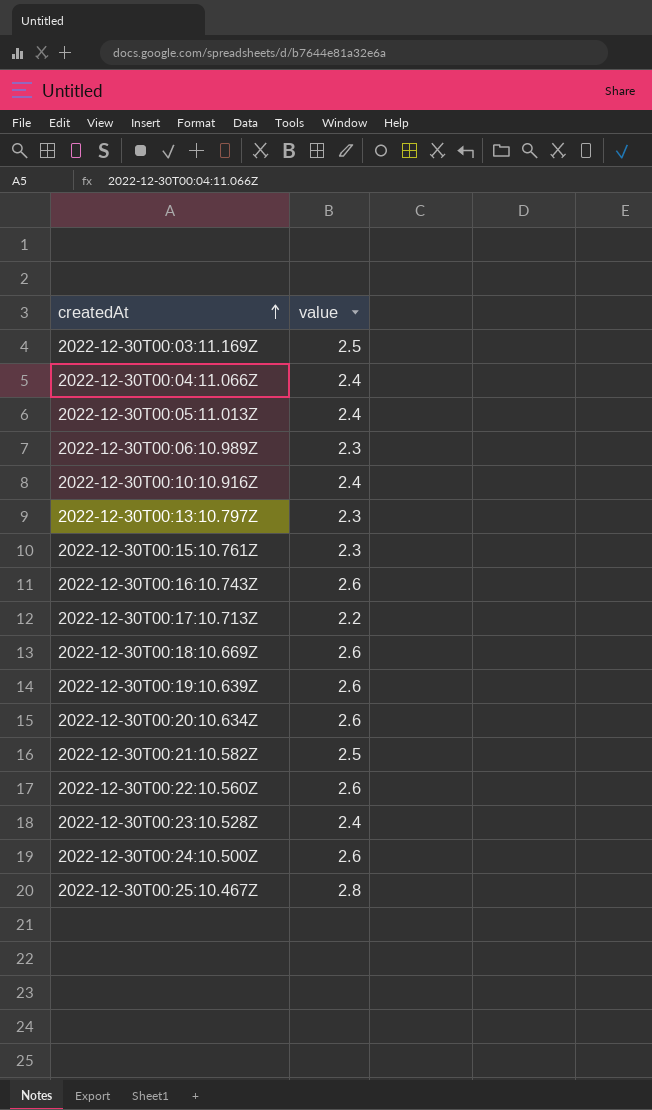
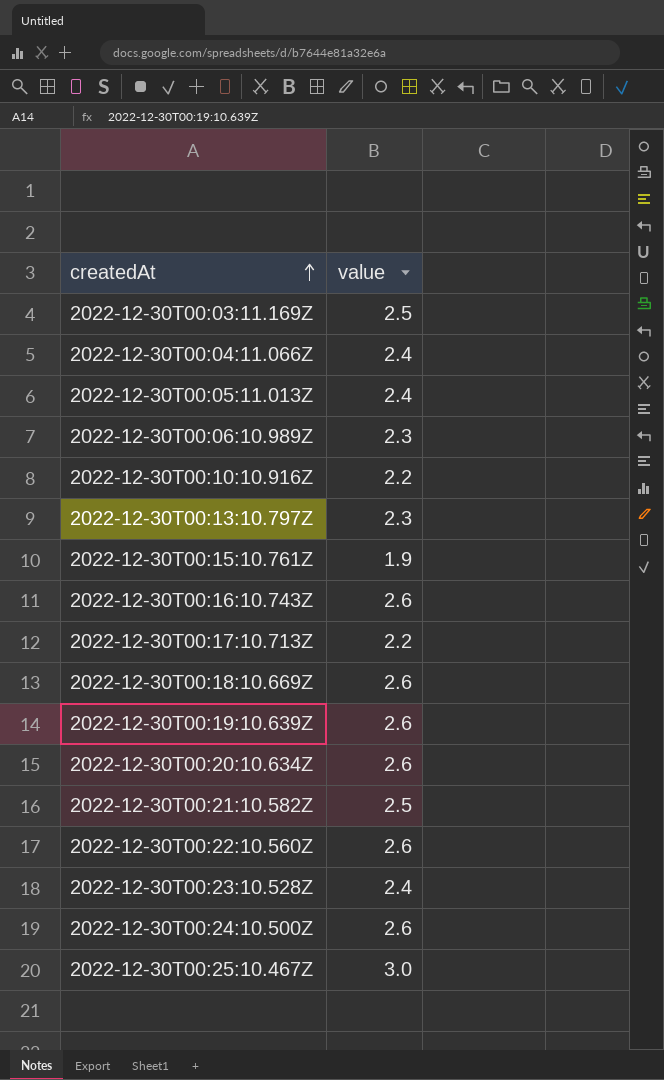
2022-12-30T00:10:10.916Z | value: 2.4 -> 2.2
2022-12-30T00:15:10.761Z | value: 2.3 -> 1.9
2022-12-30T00:25:10.467Z | value: 2.8 -> 3.0

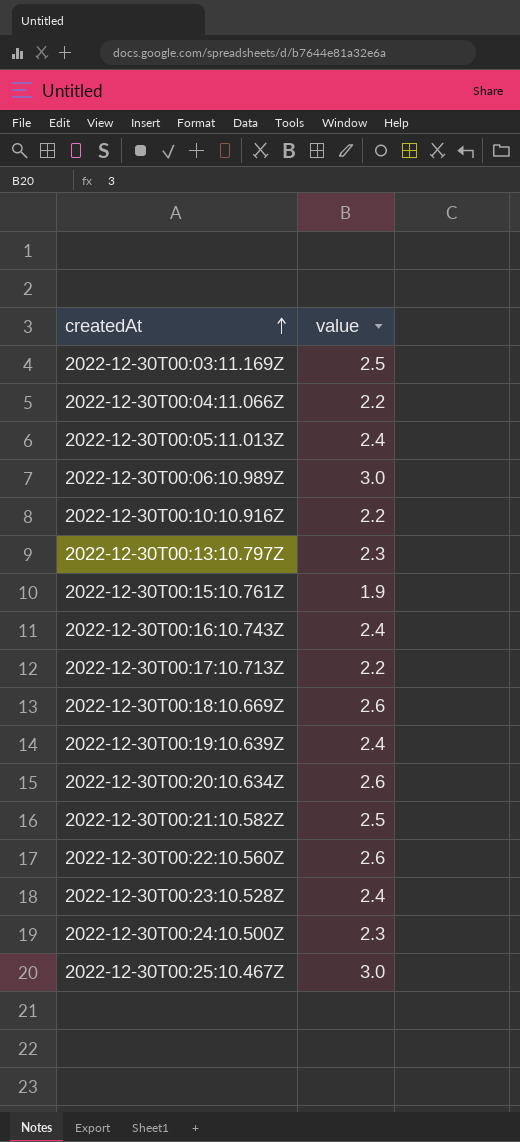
2022-12-30T00:04:11.066Z | value: 2.4 -> 2.2
2022-12-30T00:06:10.989Z | value: 2.3 -> 3.0
2022-12-30T00:16:10.743Z | value: 2.6 -> 2.4
2022-12-30T00:19:10.639Z | value: 2.6 -> 2.4
2022-12-30T00:24:10.500Z | value: 2.6 -> 2.3

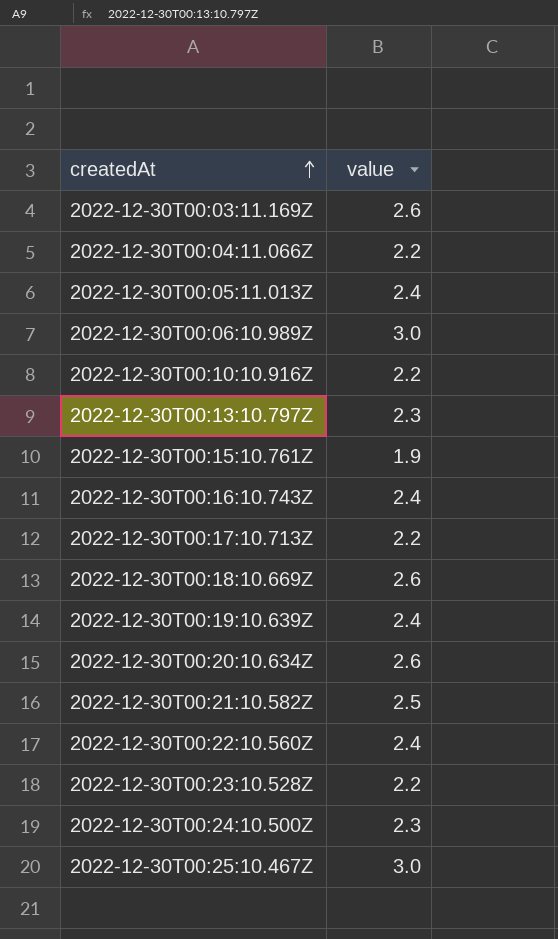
2022-12-30T00:03:11.169Z | value: 2.5 -> 2.6
2022-12-30T00:22:10.560Z | value: 2.6 -> 2.4
2022-12-30T00:23:10.528Z | value: 2.4 -> 2.2

